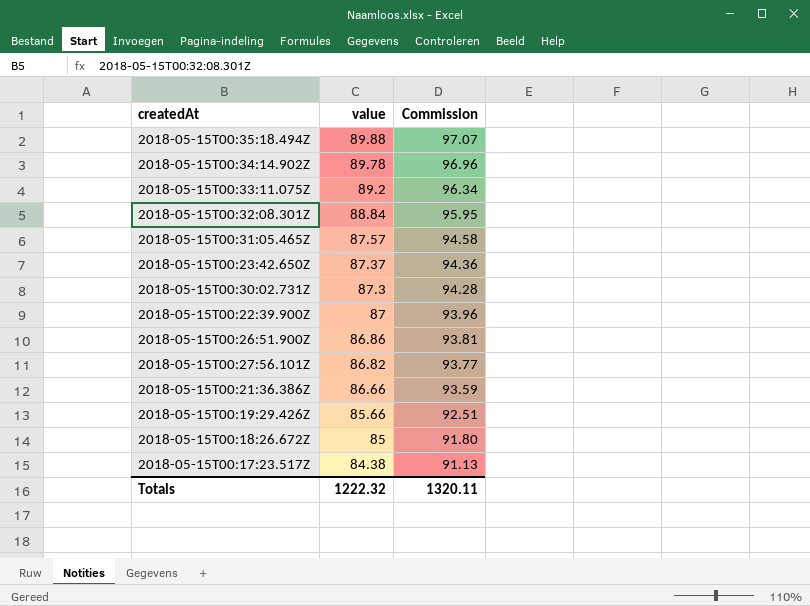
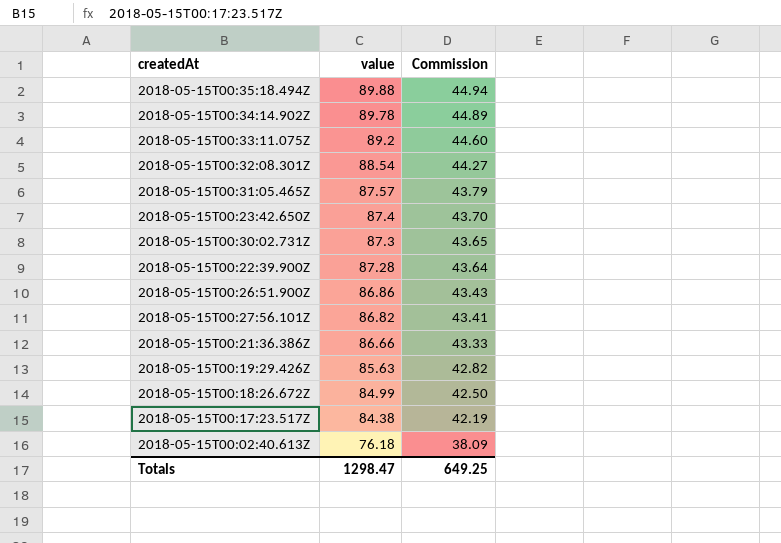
column Commission | formula: [value] * 1.08 -> [value] * 0.5
2018-05-15T00:32:08.301Z | value: 88.84 -> 88.54
2018-05-15T00:23:42.650Z | value: 87.37 -> 87.4
2018-05-15T00:22:39.900Z | value: 87 -> 87.28
2018-05-15T00:19:29.426Z | value: 85.66 -> 85.63
2018-05-15T00:18:26.672Z | value: 85 -> 84.99
row 2018-05-15T00:02:40.613Z: none -> 76.18 | 38.09
Totals | value: 1222.32 -> 1298.47
Totals | Commission: 1320.11 -> 649.25

